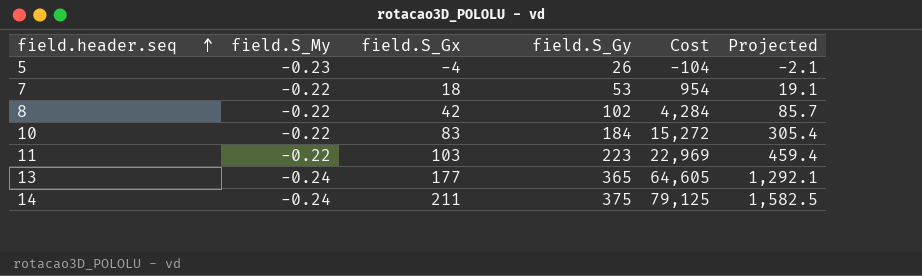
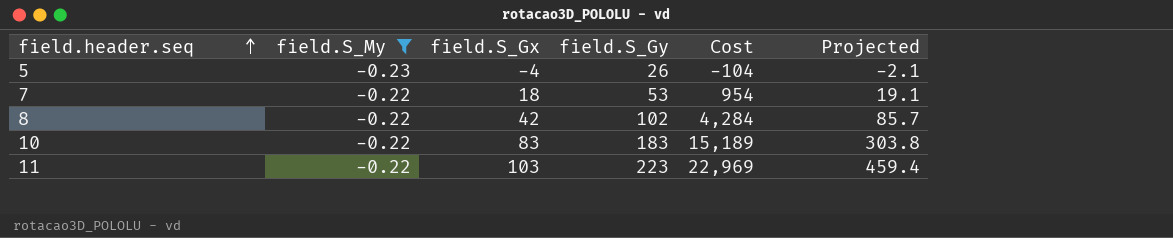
filter: none -> field.S_My != -0.24
10 | field.S_Gy: 184 -> 183
10 | Cost: 15,272 -> 15,189
10 | Projected: 305.4 -> 303.8

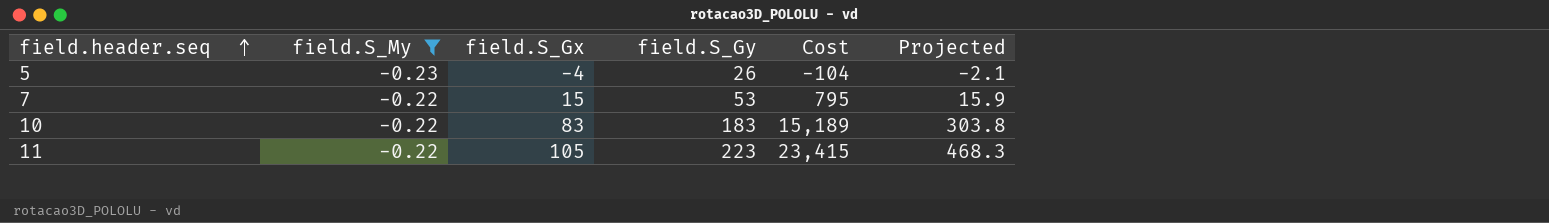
row 8: -0.22 | 42 | 102 | 4,284 | 85.7 -> none
7 | field.S_Gx: 18 -> 15
7 | Cost: 954 -> 795
7 | Projected: 19.1 -> 15.9
11 | field.S_Gx: 103 -> 105
11 | Cost: 22,969 -> 23,415
11 | Projected: 459.4 -> 468.3

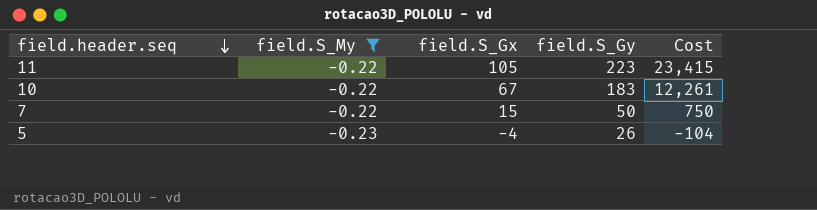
row order: field.header.seq ascending -> field.header.seq descending
column Projected | formula: [Cost] * 0.02 -> none
10 | field.S_Gx: 83 -> 67
10 | Cost: 15,189 -> 12,261
7 | field.S_Gy: 53 -> 50
7 | Cost: 795 -> 750

